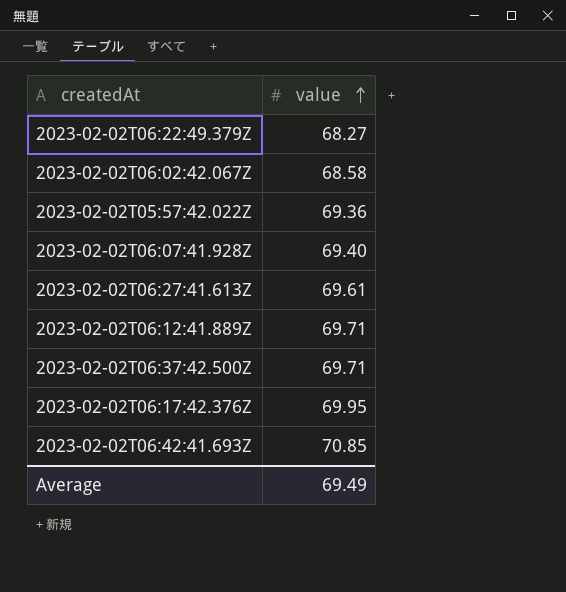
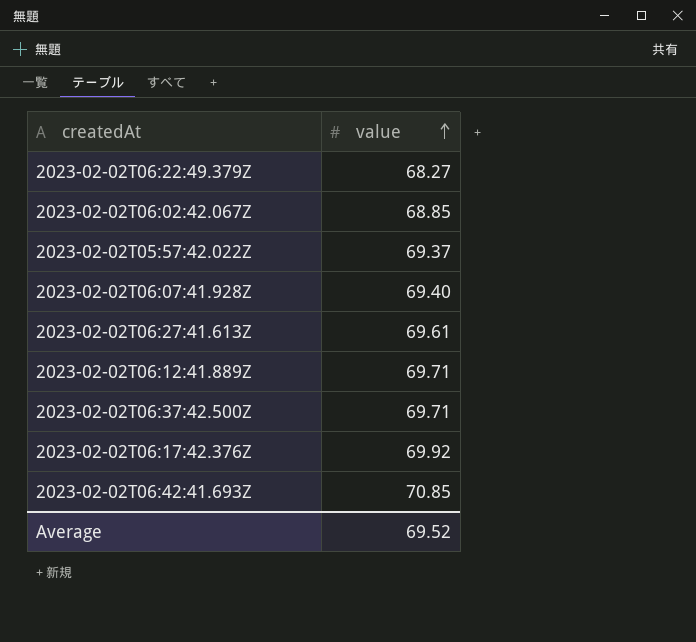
2023-02-02T06:02:42.067Z | value: 68.58 -> 68.85
2023-02-02T05:57:42.022Z | value: 69.36 -> 69.37
2023-02-02T06:17:42.376Z | value: 69.95 -> 69.92
Average | value: 69.49 -> 69.52

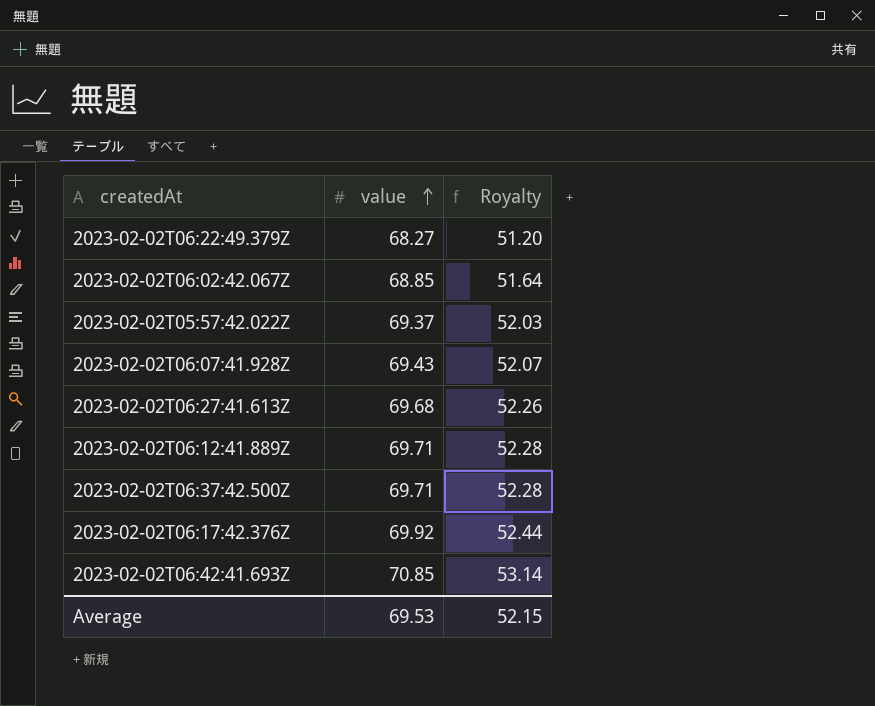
column Royalty | formula: none -> [value] * 0.75
2023-02-02T06:07:41.928Z | value: 69.40 -> 69.43
2023-02-02T06:27:41.613Z | value: 69.61 -> 69.68
Average | value: 69.52 -> 69.53

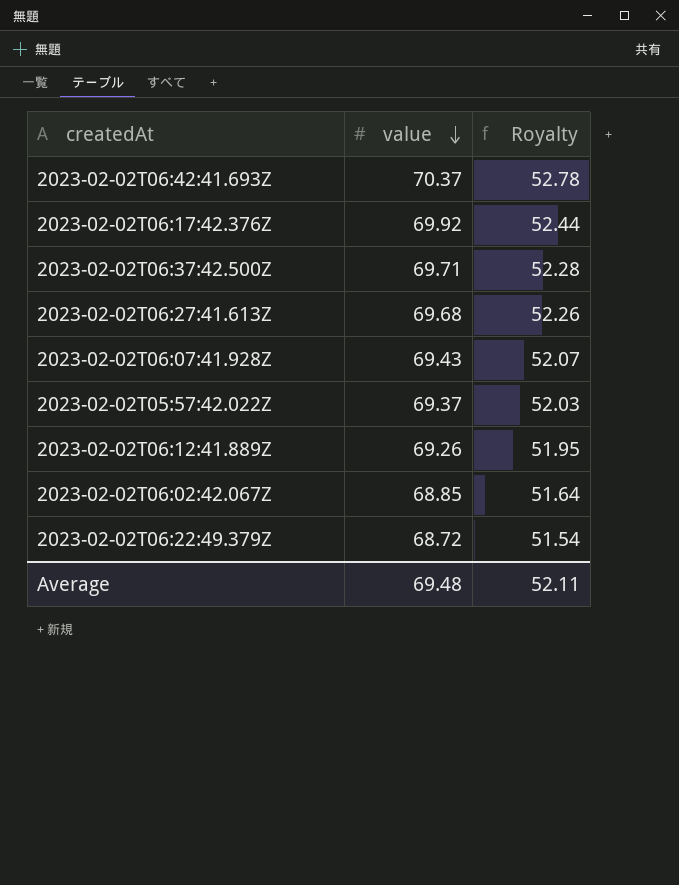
row order: value ascending -> value descending
2023-02-02T06:42:41.693Z | value: 70.85 -> 70.37
2023-02-02T06:42:41.693Z | Royalty: 53.14 -> 52.78
2023-02-02T06:12:41.889Z | value: 69.71 -> 69.26
2023-02-02T06:12:41.889Z | Royalty: 52.28 -> 51.95
2023-02-02T06:22:49.379Z | value: 68.27 -> 68.72
2023-02-02T06:22:49.379Z | Royalty: 51.20 -> 51.54
Average | value: 69.53 -> 69.48
Average | Royalty: 52.15 -> 52.11

